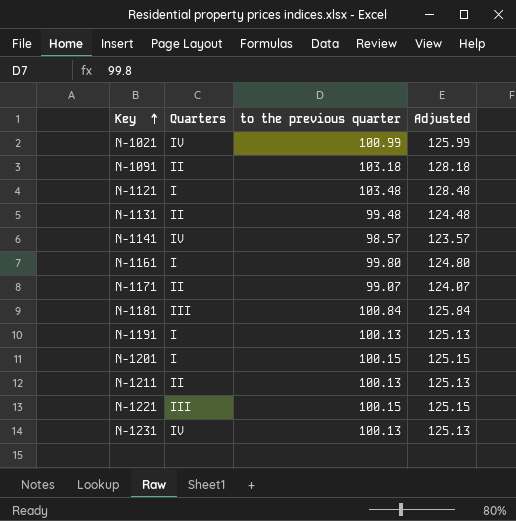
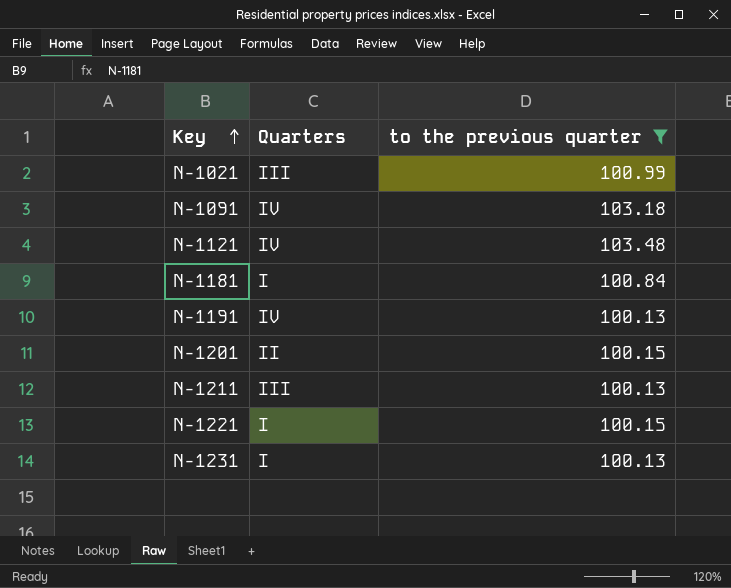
filter: none -> to the previous quarter >= 100.13
column Adjusted | formula: [to the previous quarter] + 25 -> none
N-1021 | Quarters: IV -> III
N-1091 | Quarters: II -> IV
N-1121 | Quarters: I -> IV
N-1181 | Quarters: III -> I
N-1191 | Quarters: I -> IV
N-1201 | Quarters: I -> II
N-1211 | Quarters: II -> III
N-1221 | Quarters: III -> I
N-1231 | Quarters: IV -> I

